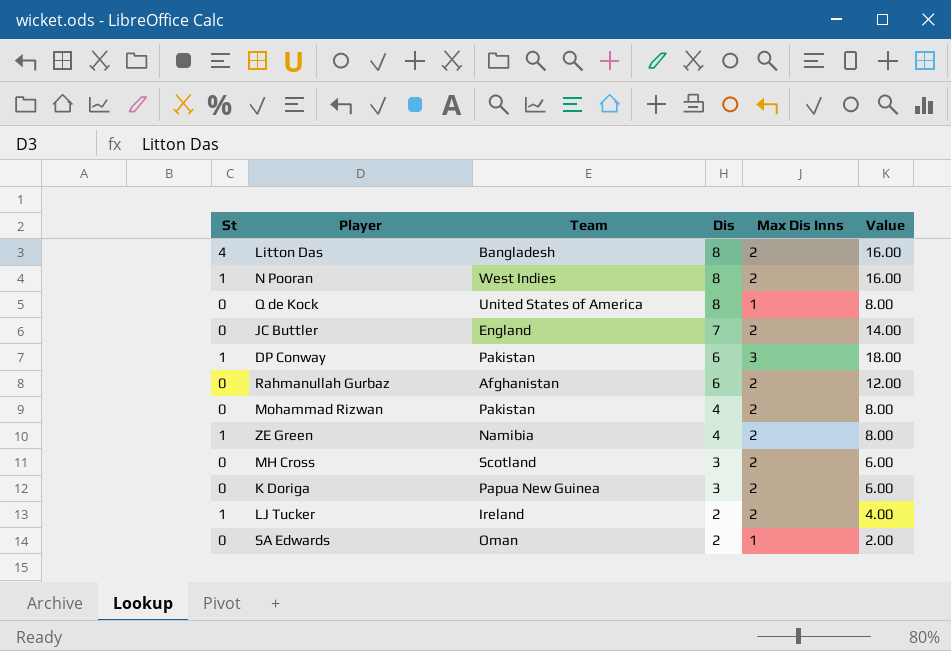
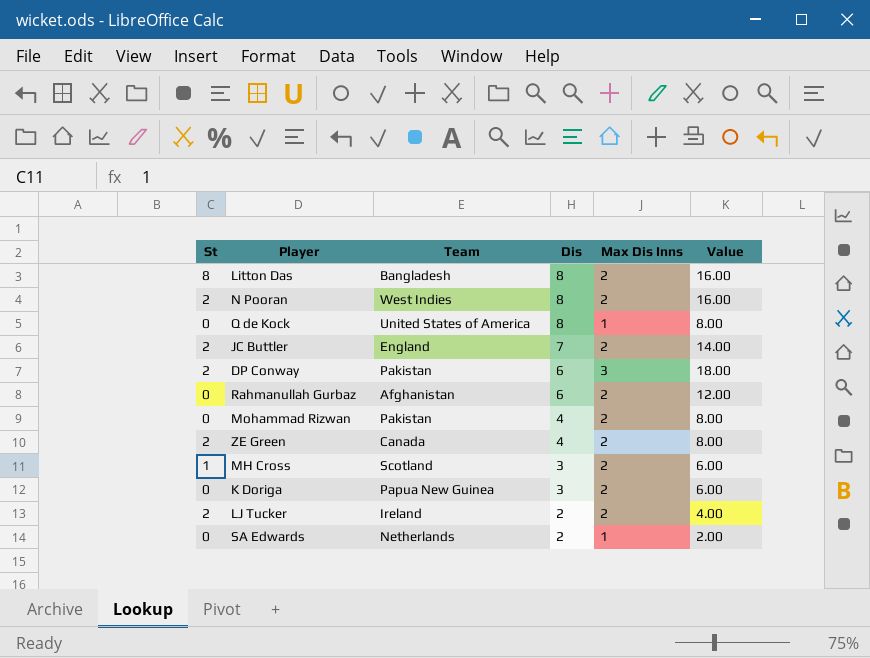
Litton Das | St: 4 -> 8
N Pooran | St: 1 -> 2
JC Buttler | St: 0 -> 2
DP Conway | St: 1 -> 2
ZE Green | St: 1 -> 2
ZE Green | Team: Namibia -> Canada
MH Cross | St: 0 -> 1
LJ Tucker | St: 1 -> 2
SA Edwards | Team: Oman -> Netherlands

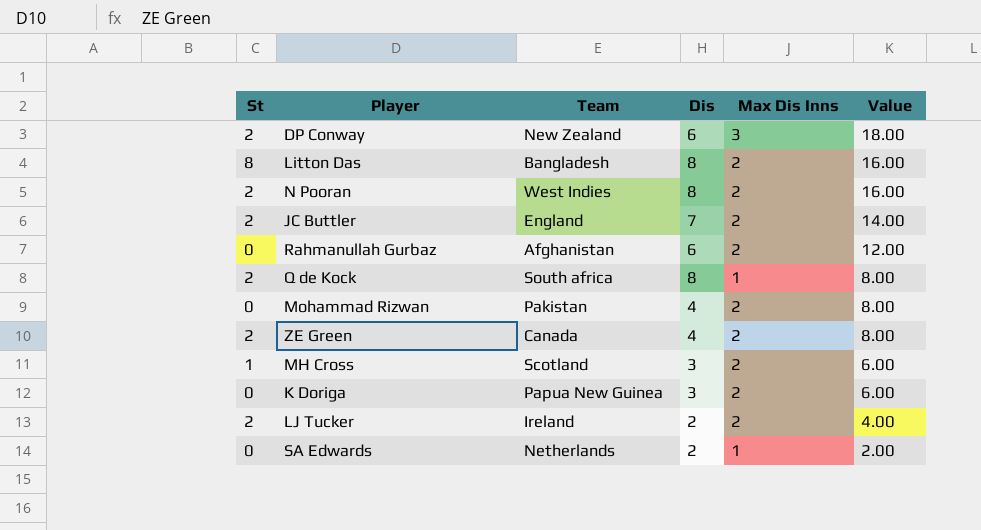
row order: Dis descending -> Value descending
DP Conway | Team: Pakistan -> New Zealand
Q de Kock | St: 0 -> 2
Q de Kock | Team: United States of America -> South africa

